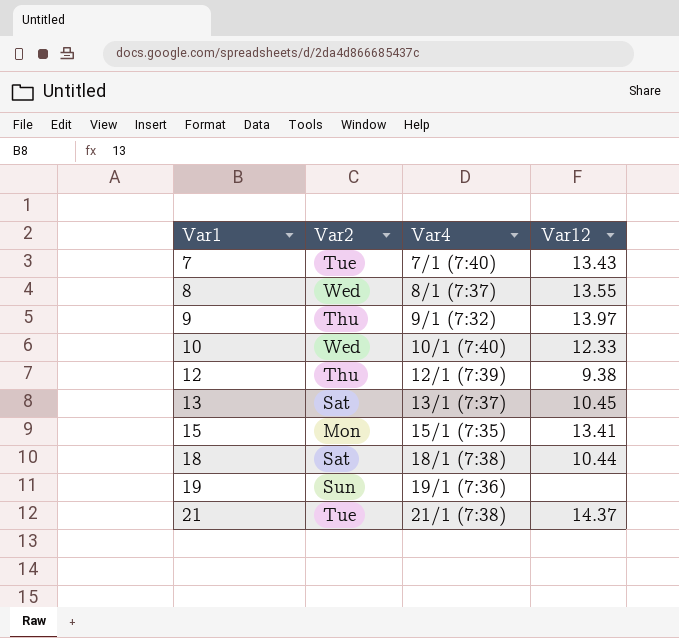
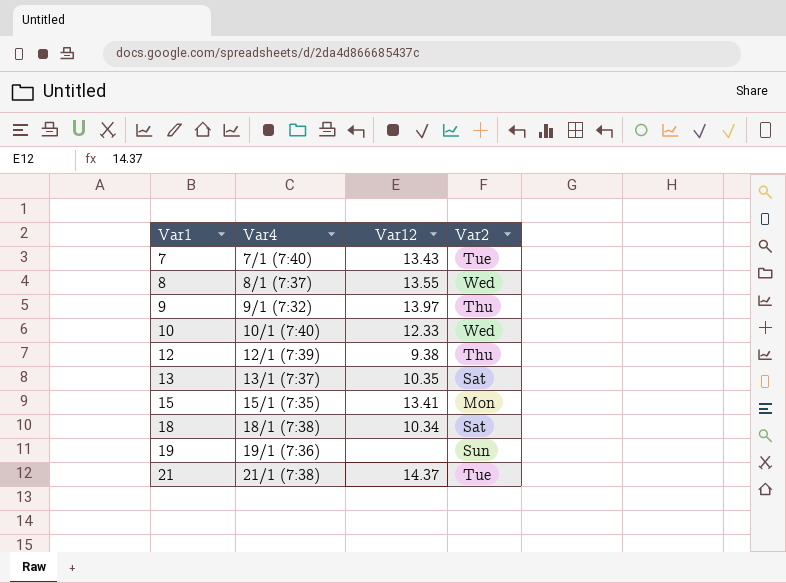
column Var2 | position: 2 -> 4
13 | Var12: 10.45 -> 10.35
18 | Var12: 10.44 -> 10.34

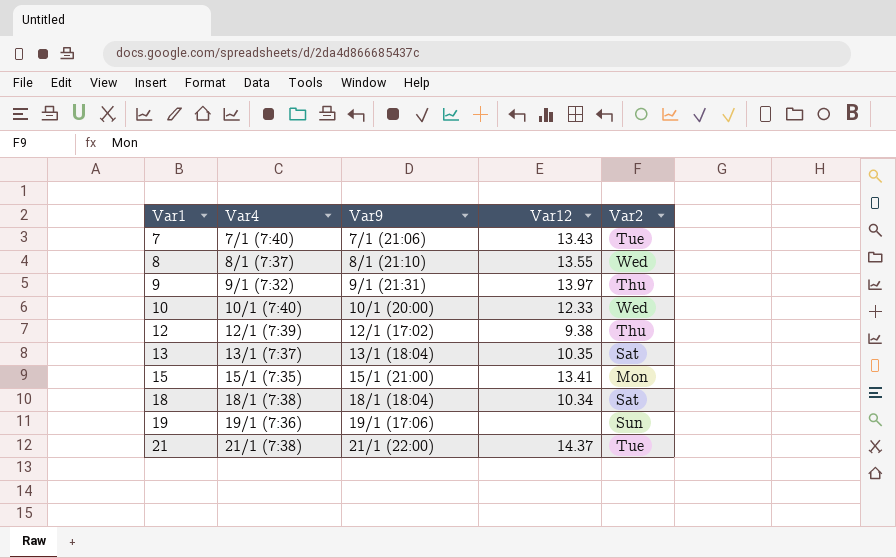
column Var9 | position: none -> 3

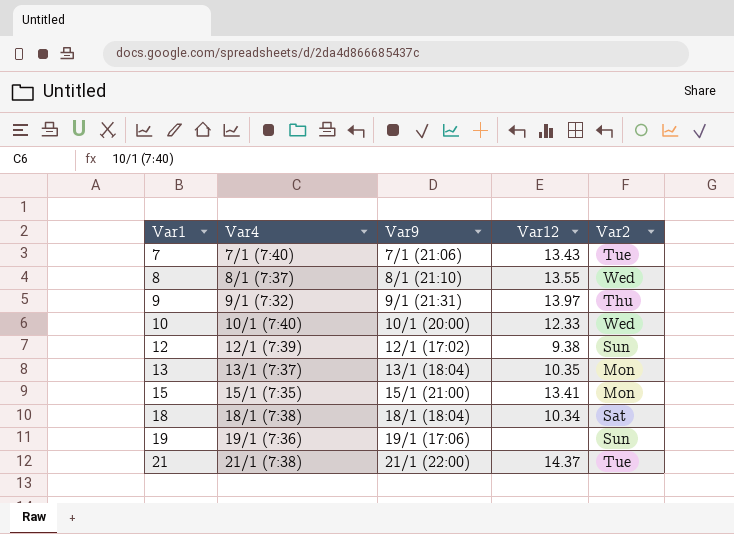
12 | Var2: Thu -> Sun
13 | Var2: Sat -> Mon

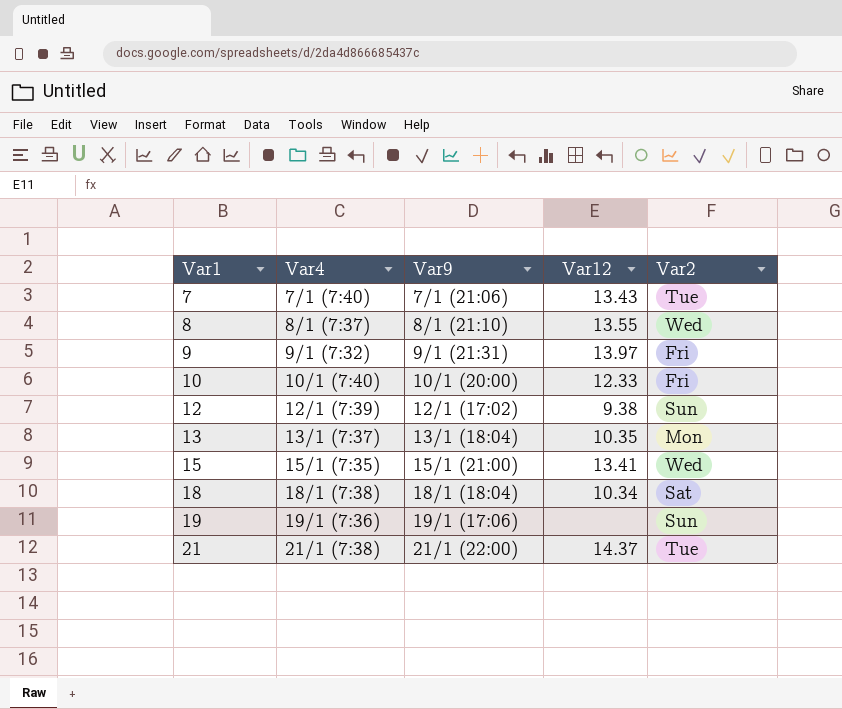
9 | Var2: Thu -> Fri
10 | Var2: Wed -> Fri
15 | Var2: Mon -> Wed

